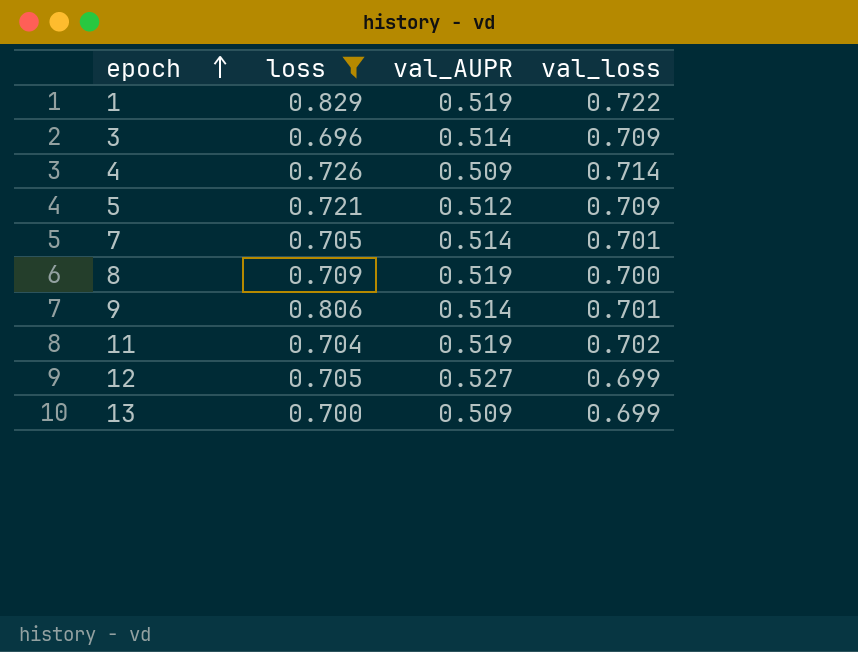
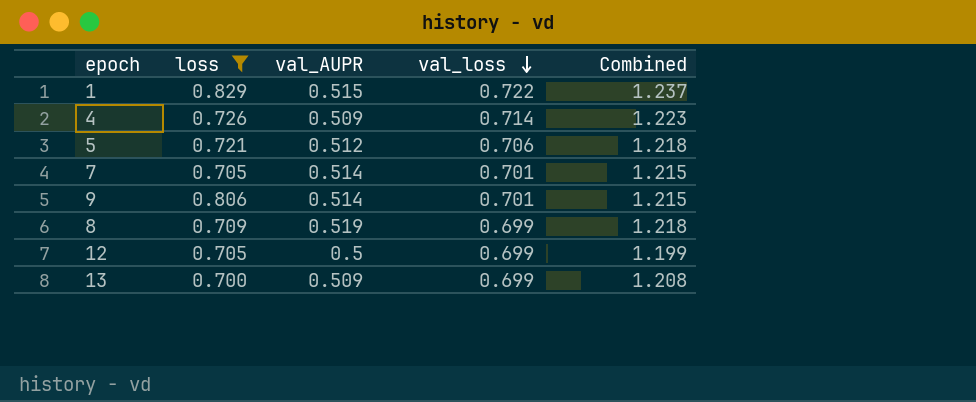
row order: epoch ascending -> val_loss descending
column Combined | formula: none -> [val_AUPR] + [val_loss]
row 3: 0.696 | 0.514 | 0.709 -> none
row 11: 0.704 | 0.519 | 0.702 -> none
1 | val_AUPR: 0.519 -> 0.515
5 | val_loss: 0.709 -> 0.706
8 | val_loss: 0.700 -> 0.699
12 | val_AUPR: 0.527 -> 0.5

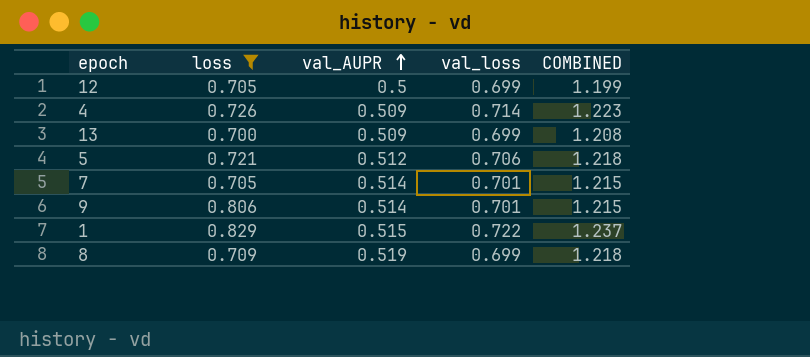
row order: val_loss descending -> val_AUPR ascending
column name: Combined -> COMBINED

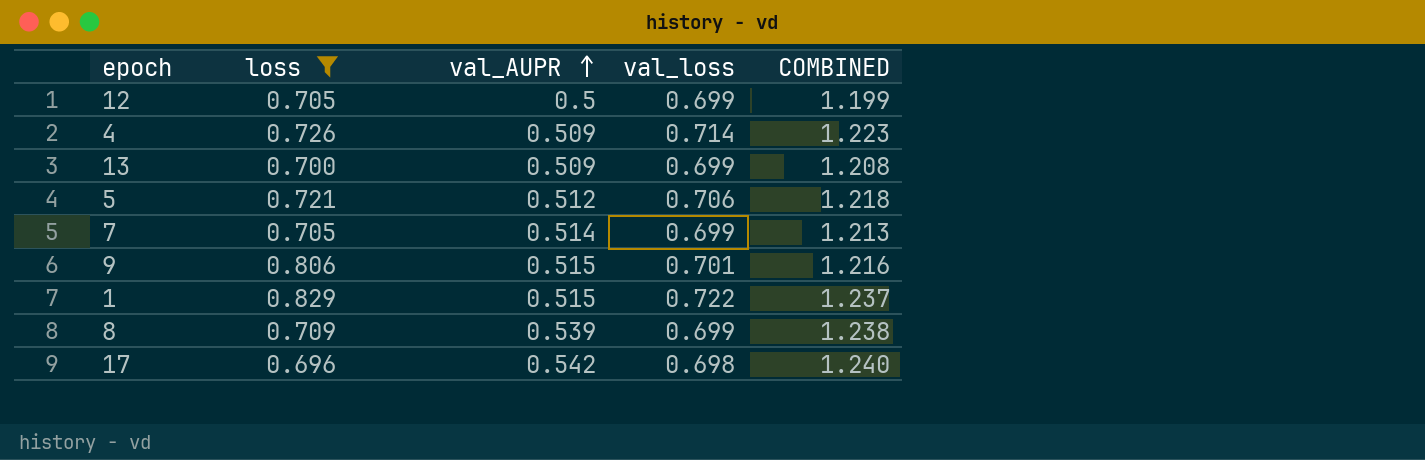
7 | val_loss: 0.701 -> 0.699
7 | COMBINED: 1.215 -> 1.213
9 | val_AUPR: 0.514 -> 0.515
9 | COMBINED: 1.215 -> 1.216
8 | val_AUPR: 0.519 -> 0.539
8 | COMBINED: 1.218 -> 1.238
row 17: none -> 0.696 | 0.542 | 0.698 | 1.240

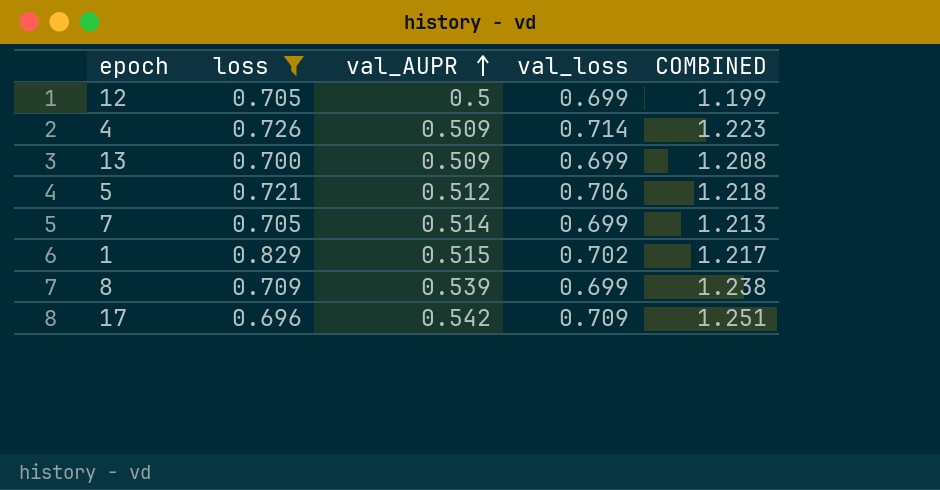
row 9: 0.806 | 0.515 | 0.701 | 1.216 -> none
1 | val_loss: 0.722 -> 0.702
1 | COMBINED: 1.237 -> 1.217
17 | val_loss: 0.698 -> 0.709
17 | COMBINED: 1.240 -> 1.251

